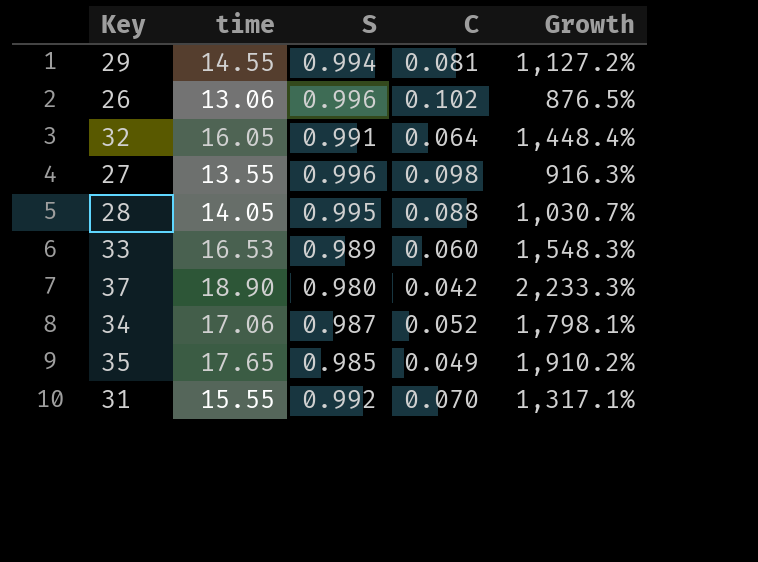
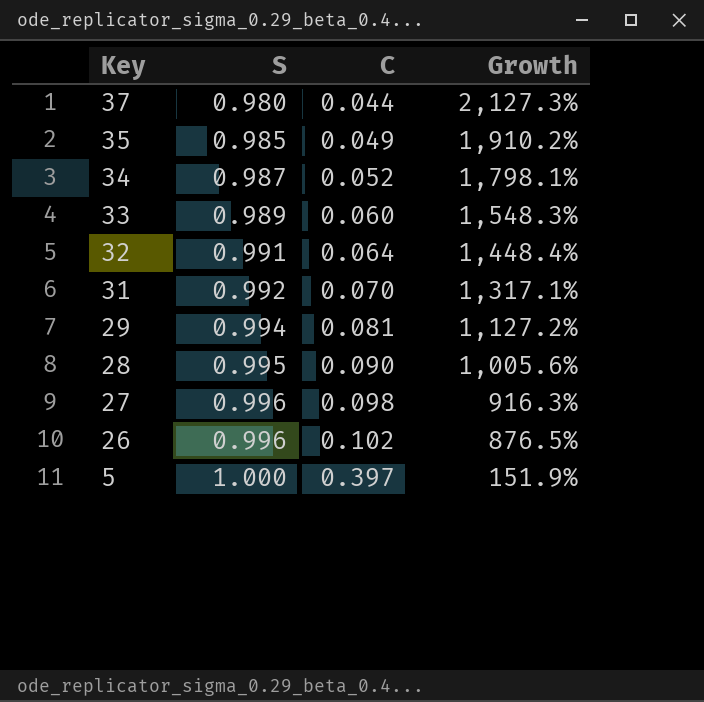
row order: none -> Key descending
column time | position: 2 -> none
37 | C: 0.042 -> 0.044
37 | Growth: 2,233.3% -> 2,127.3%
28 | C: 0.088 -> 0.090
28 | Growth: 1,030.7% -> 1,005.6%
row 5: none -> 1.000 | 0.397 | 151.9%

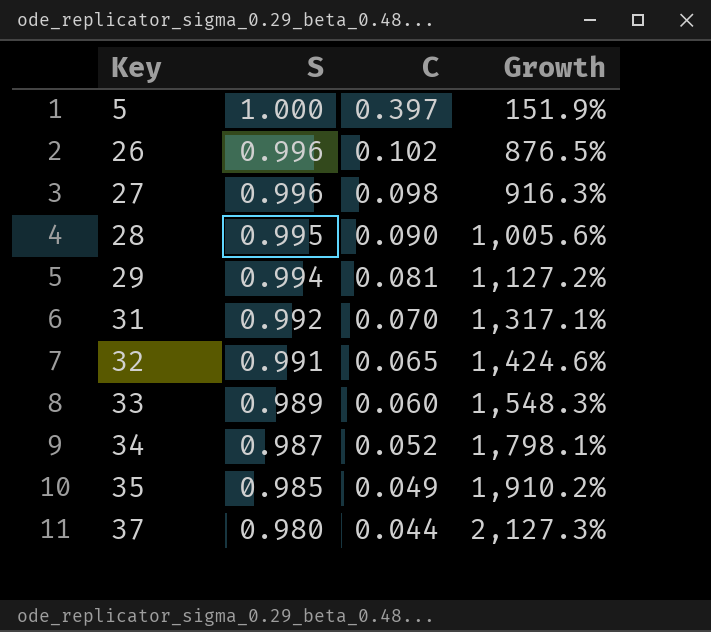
row order: Key descending -> Key ascending
32 | C: 0.064 -> 0.065
32 | Growth: 1,448.4% -> 1,424.6%

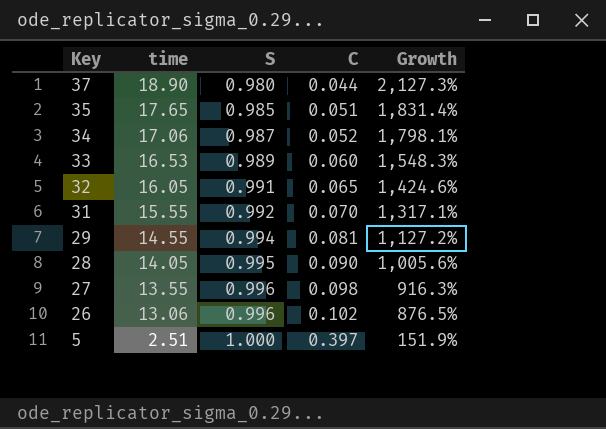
row order: Key ascending -> Key descending
column time | position: none -> 2
35 | C: 0.049 -> 0.051
35 | Growth: 1,910.2% -> 1,831.4%

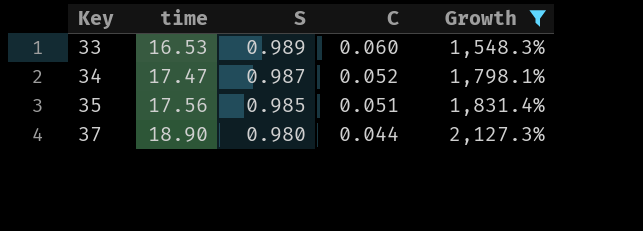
filter: none -> Growth >= 1,548.3%
row order: Key descending -> Key ascending
34 | time: 17.06 -> 17.47
35 | time: 17.65 -> 17.56

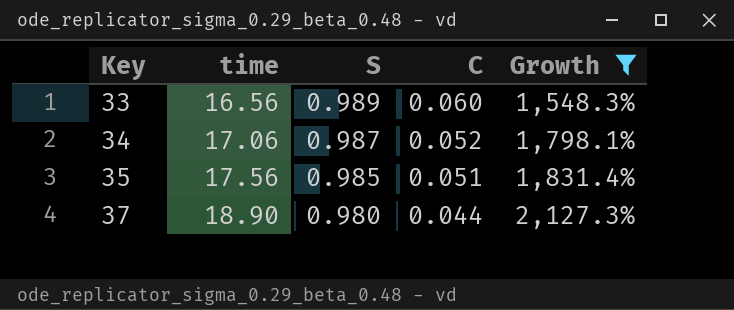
33 | time: 16.53 -> 16.56
34 | time: 17.47 -> 17.06

